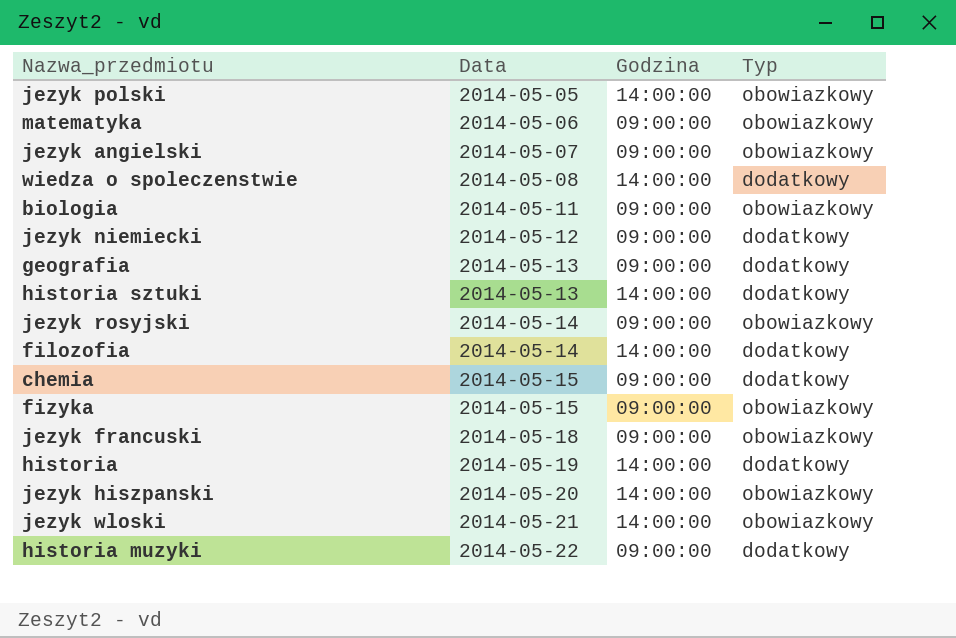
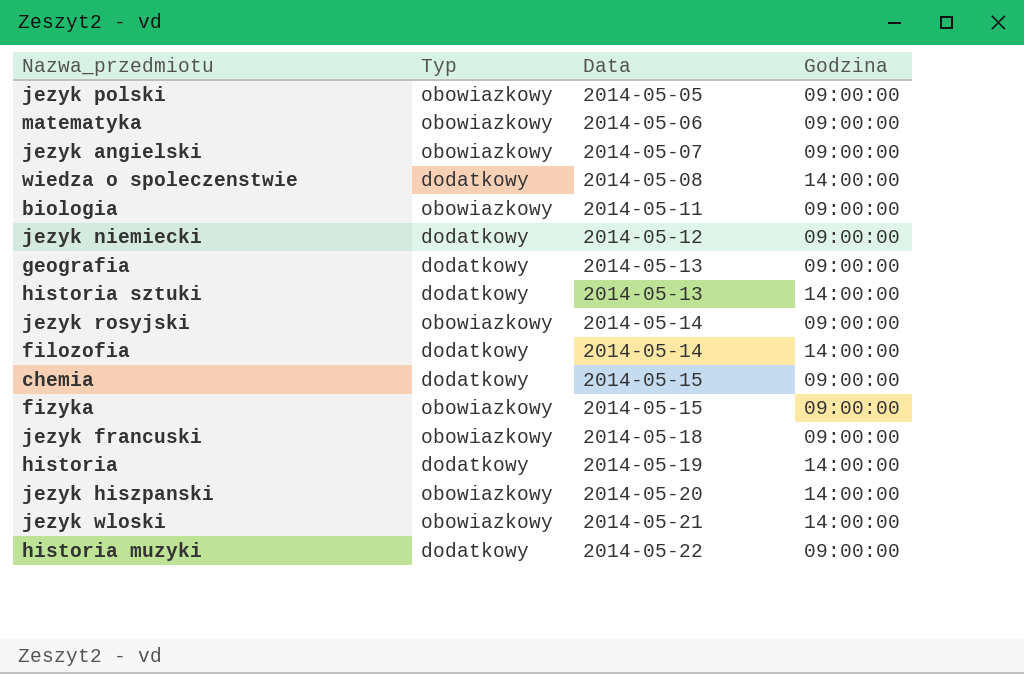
column Typ | position: 4 -> 2
jezyk polski | Godzina: 14:00:00 -> 09:00:00

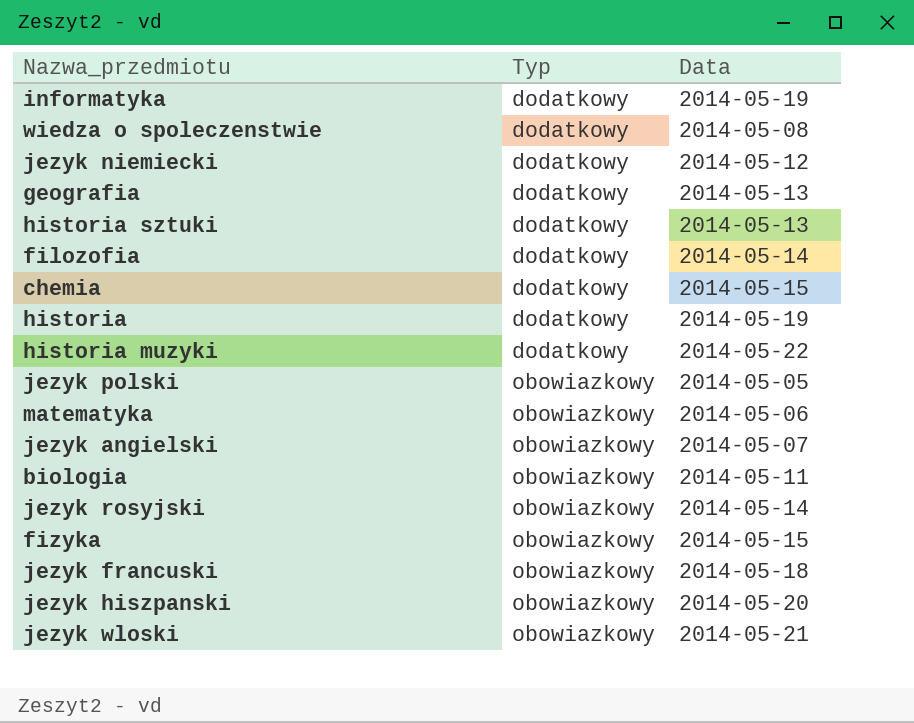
row order: Data ascending -> Typ ascending
column Godzina | position: 4 -> none
row informatyka: none -> dodatkowy | 2014-05-19

